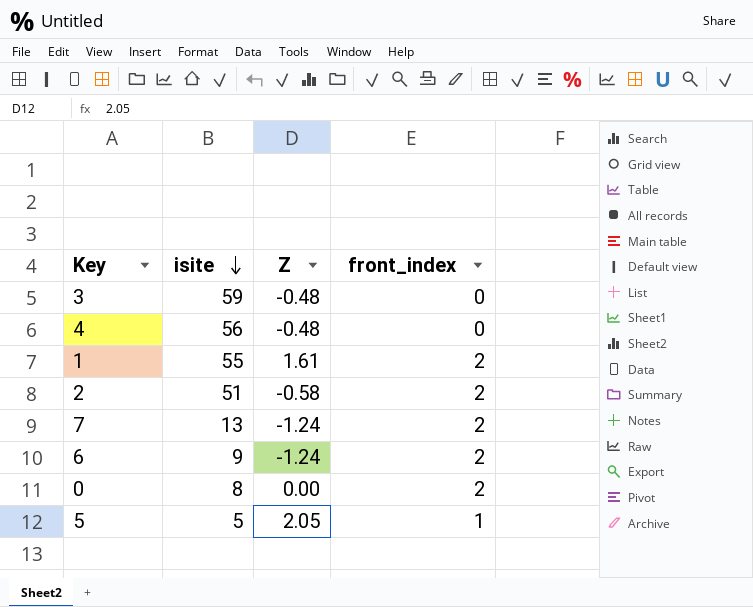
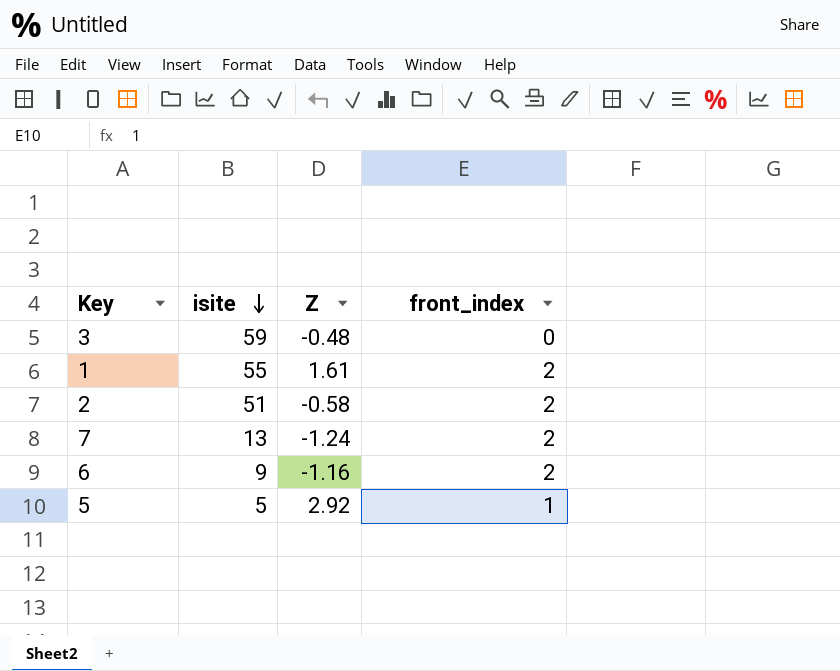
row 4: 56 | -0.48 | 0 -> none
row 0: 8 | 0.00 | 2 -> none
6 | Z: -1.24 -> -1.16
5 | Z: 2.05 -> 2.92

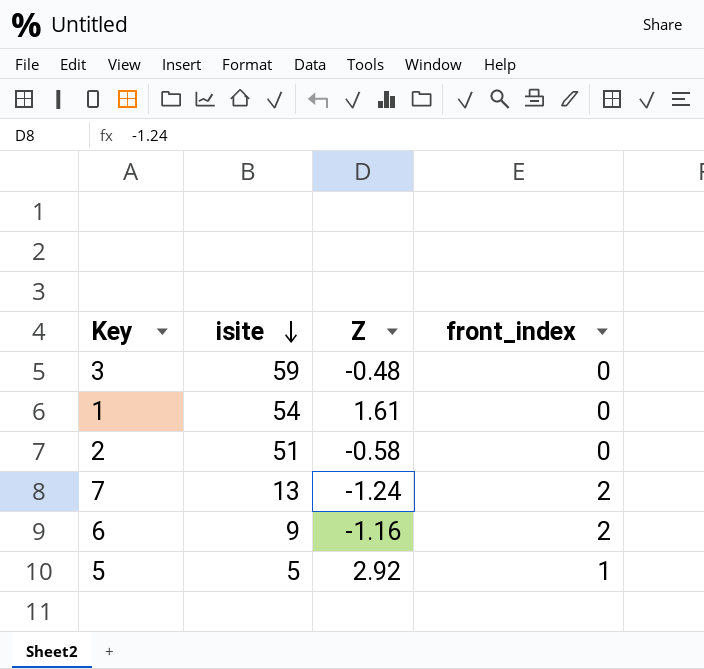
1 | isite: 55 -> 54
1 | front_index: 2 -> 0
2 | front_index: 2 -> 0

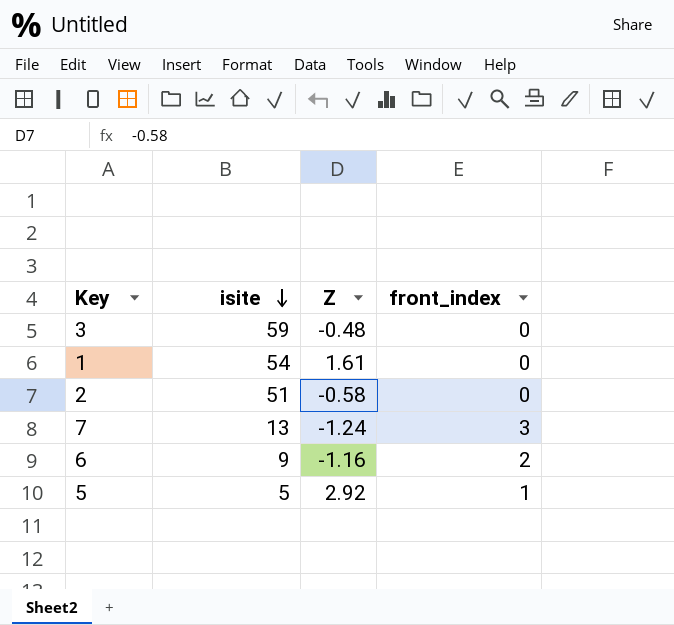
7 | front_index: 2 -> 3

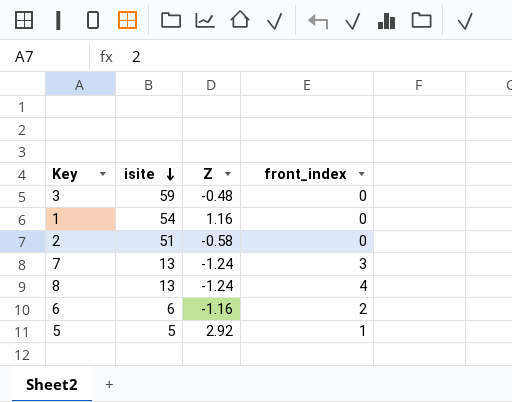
1 | Z: 1.61 -> 1.16
row 8: none -> 13 | -1.24 | 4
6 | isite: 9 -> 6

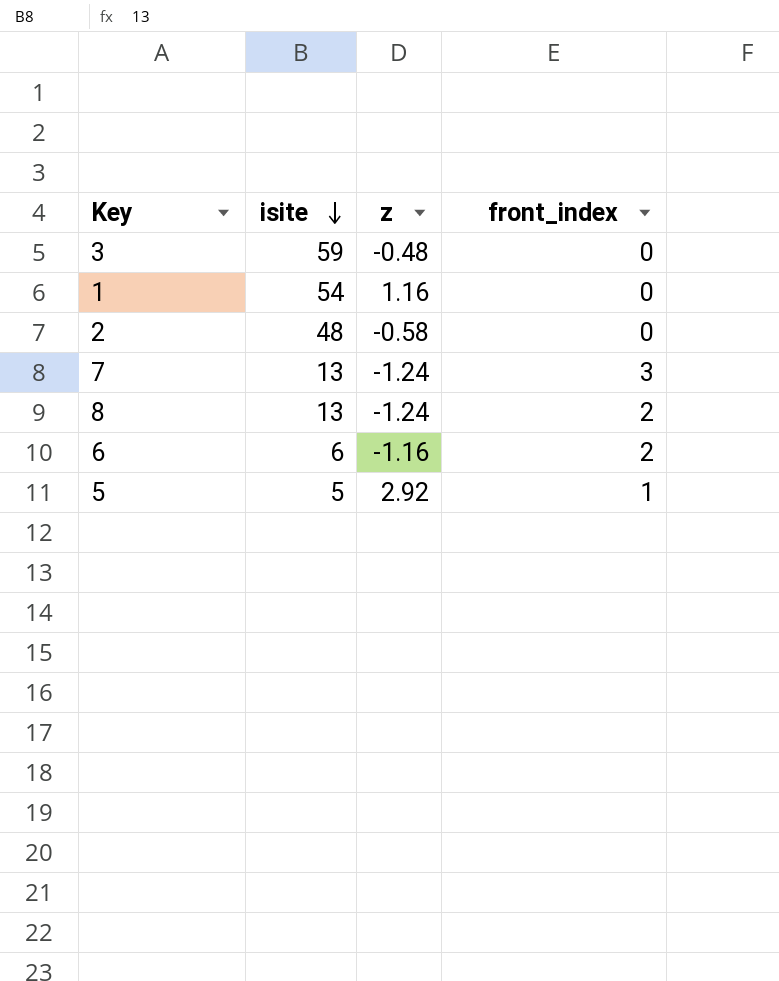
column name: Z -> z
2 | isite: 51 -> 48
8 | front_index: 4 -> 2

